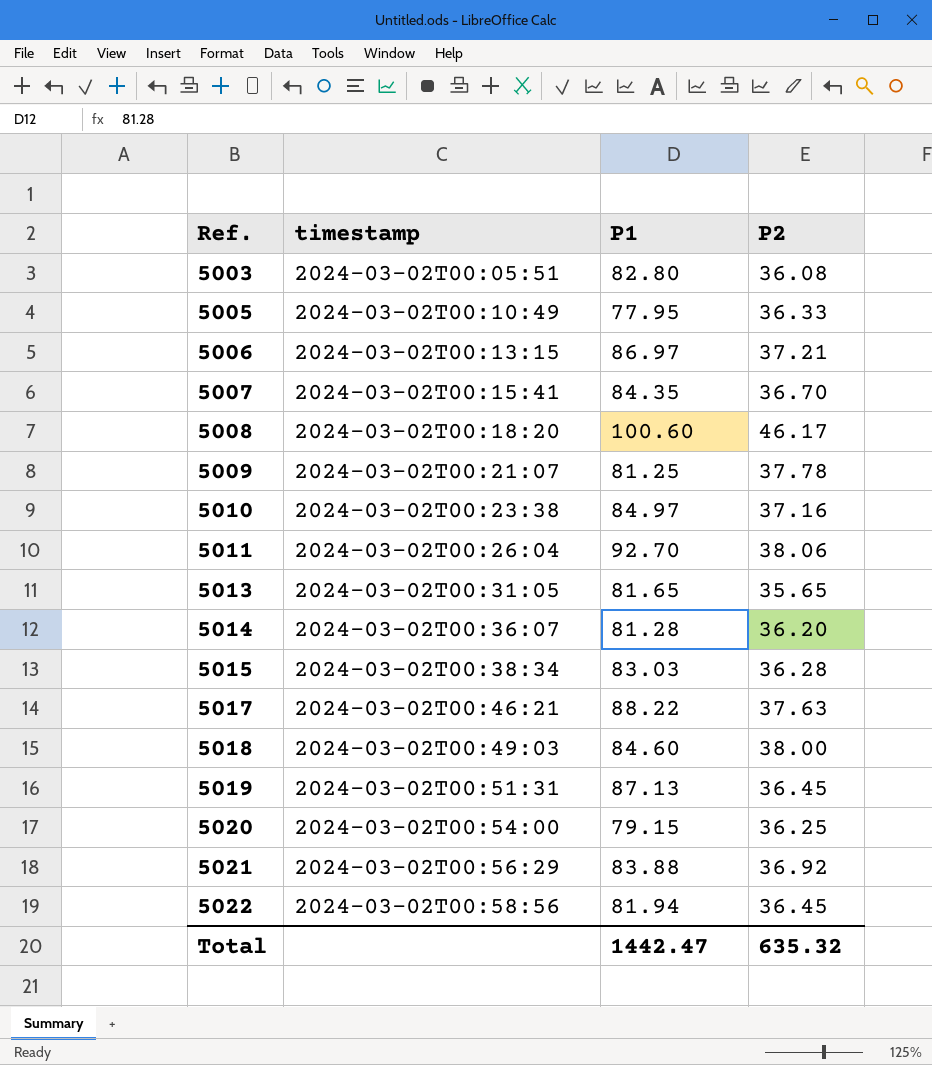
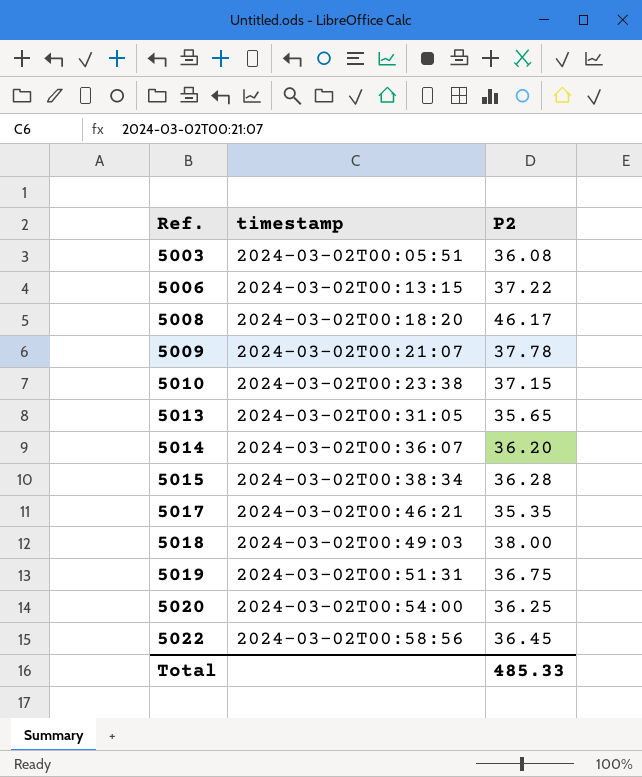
column P1 | position: 3 -> none
row 5005: 2024-03-02T00:10:49 | 77.95 | 36.33 -> none
row 5007: 2024-03-02T00:15:41 | 84.35 | 36.70 -> none
row 5011: 2024-03-02T00:26:04 | 92.70 | 38.06 -> none
row 5021: 2024-03-02T00:56:29 | 83.88 | 36.92 -> none
5006 | P2: 37.21 -> 37.22
5010 | P2: 37.16 -> 37.15
5017 | P2: 37.63 -> 35.35
5019 | P2: 36.45 -> 36.75
Total | P2: 635.32 -> 485.33

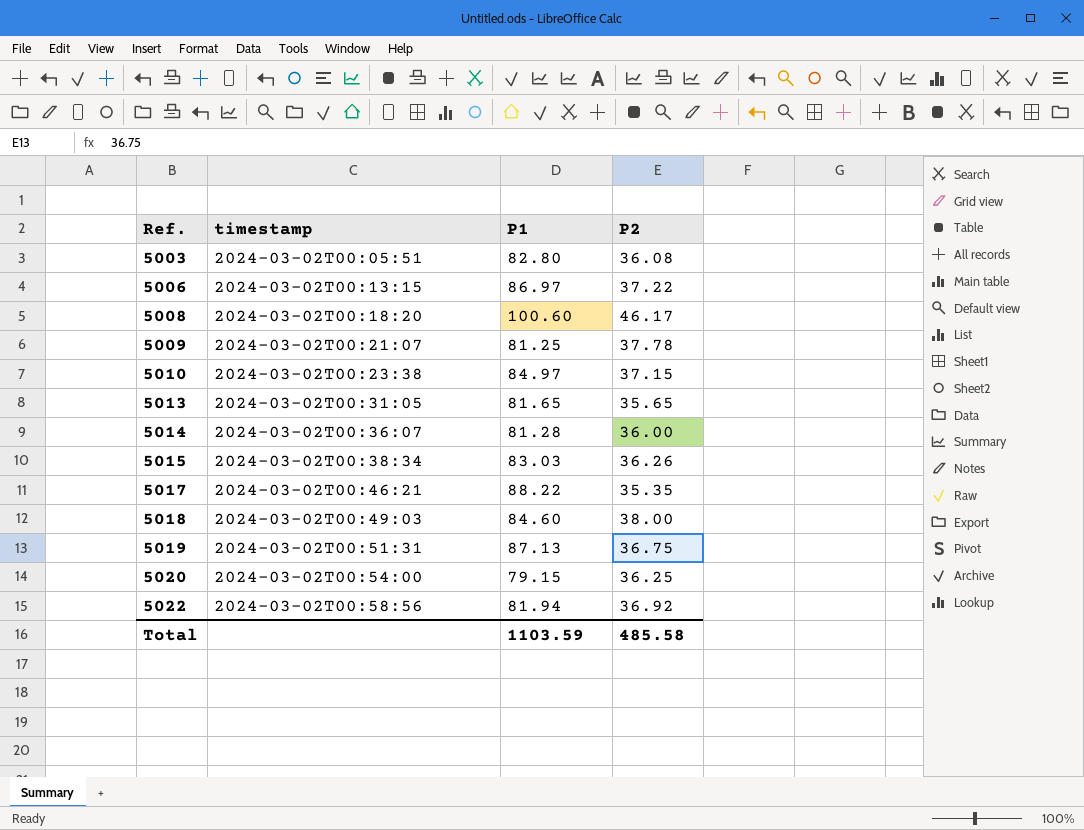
column P1 | position: none -> 3
5014 | P2: 36.20 -> 36.00
5015 | P2: 36.28 -> 36.26
5022 | P2: 36.45 -> 36.92
Total | P2: 485.33 -> 485.58

